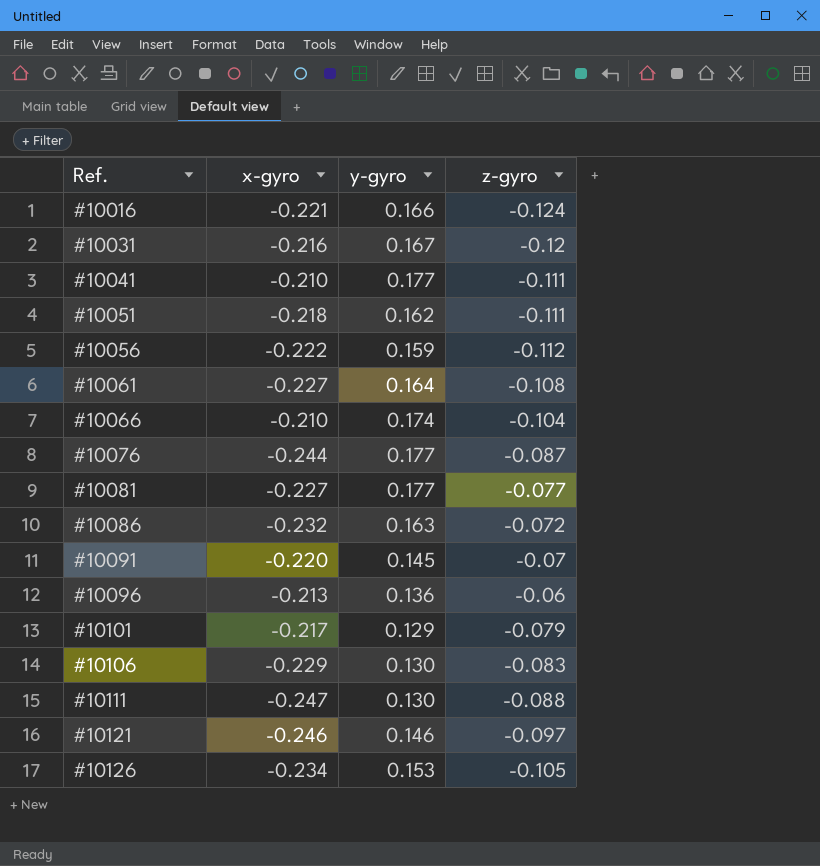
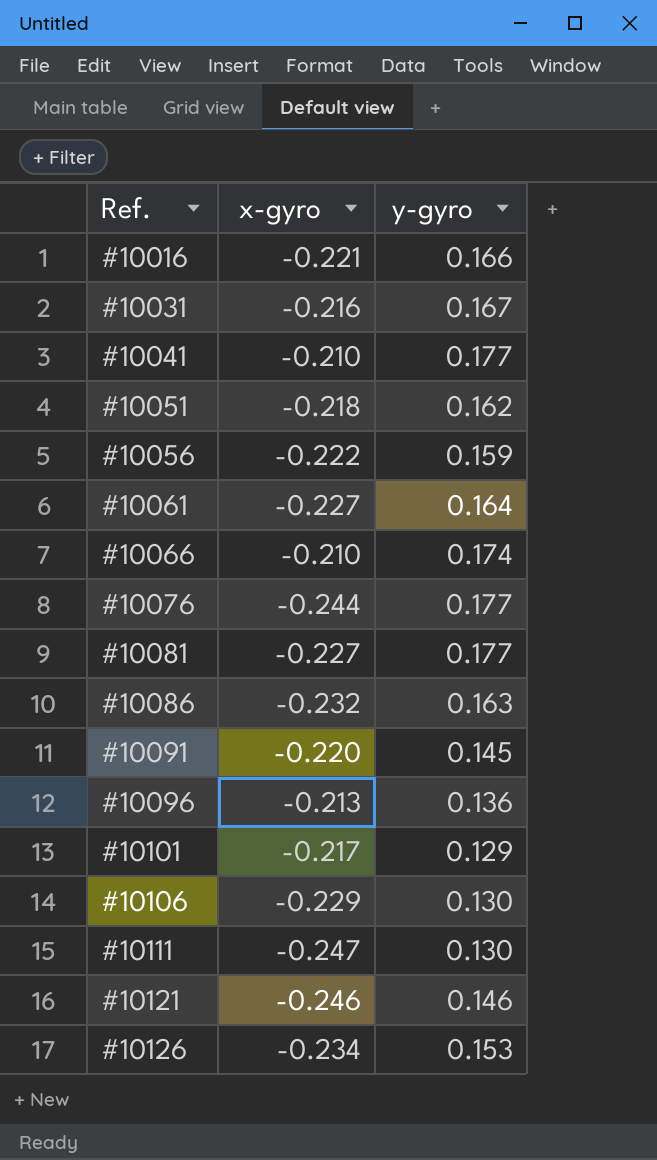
column z-gyro | position: 4 -> none

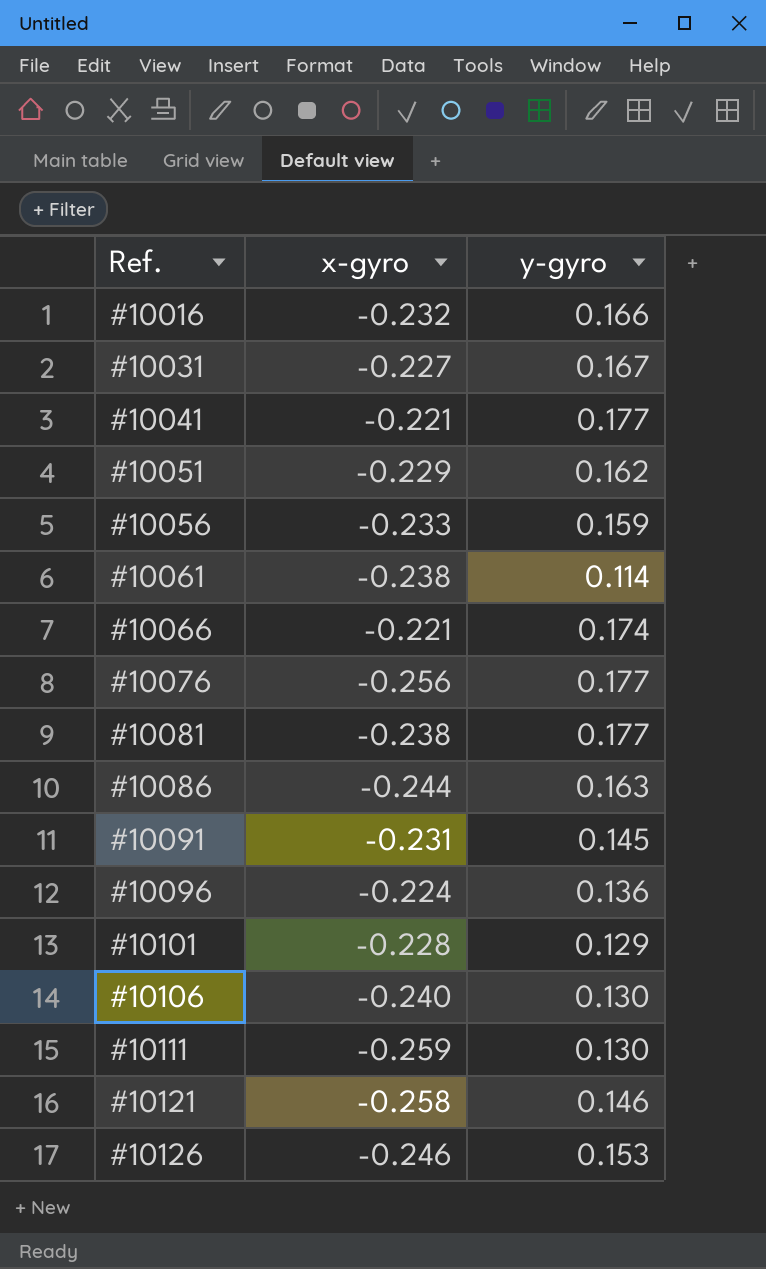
#10016 | x-gyro: -0.221 -> -0.232
#10031 | x-gyro: -0.216 -> -0.227
#10041 | x-gyro: -0.210 -> -0.221
#10051 | x-gyro: -0.218 -> -0.229
#10056 | x-gyro: -0.222 -> -0.233
#10061 | x-gyro: -0.227 -> -0.238
#10061 | y-gyro: 0.164 -> 0.114
#10066 | x-gyro: -0.210 -> -0.221
#10076 | x-gyro: -0.244 -> -0.256
#10081 | x-gyro: -0.227 -> -0.238
#10086 | x-gyro: -0.232 -> -0.244
#10091 | x-gyro: -0.220 -> -0.231
#10096 | x-gyro: -0.213 -> -0.224
#10101 | x-gyro: -0.217 -> -0.228
#10106 | x-gyro: -0.229 -> -0.240
#10111 | x-gyro: -0.247 -> -0.259
#10121 | x-gyro: -0.246 -> -0.258
#10126 | x-gyro: -0.234 -> -0.246

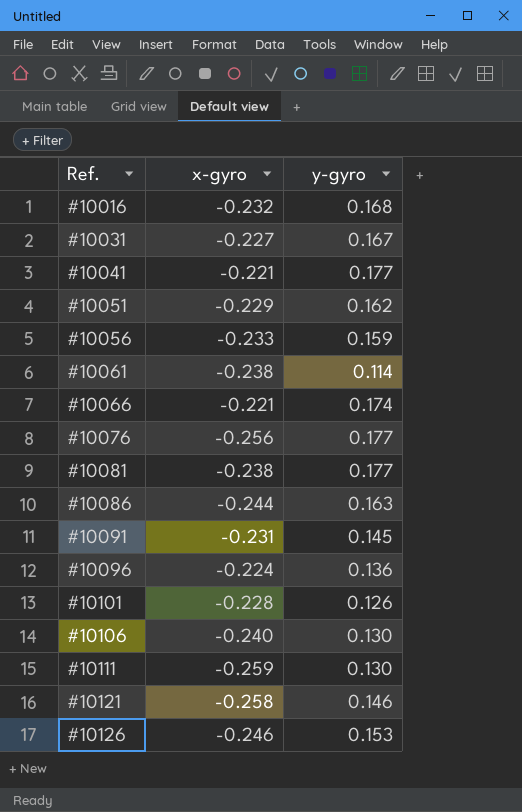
#10016 | y-gyro: 0.166 -> 0.168
#10101 | y-gyro: 0.129 -> 0.126

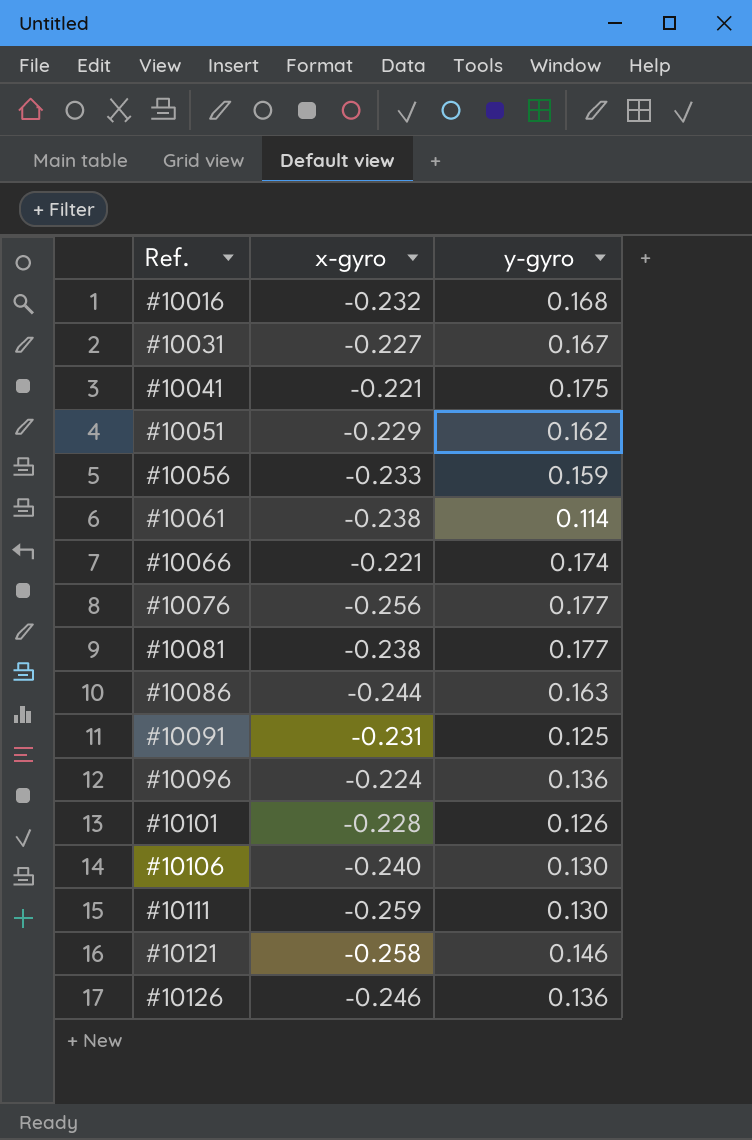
#10041 | y-gyro: 0.177 -> 0.175
#10091 | y-gyro: 0.145 -> 0.125
#10126 | y-gyro: 0.153 -> 0.136

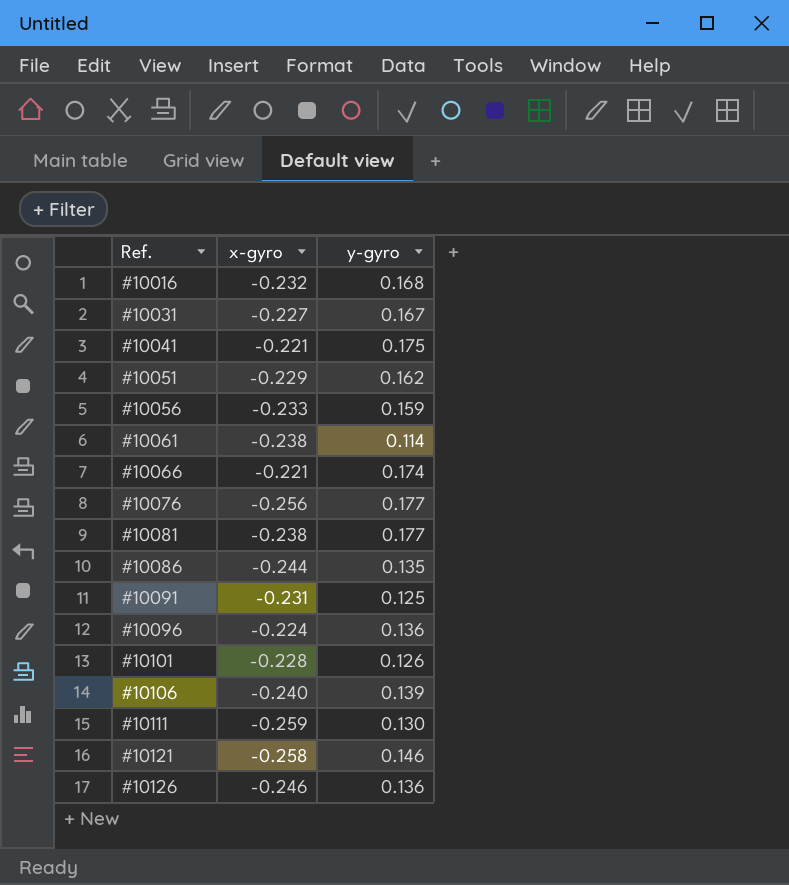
#10086 | y-gyro: 0.163 -> 0.135
#10106 | y-gyro: 0.130 -> 0.139

